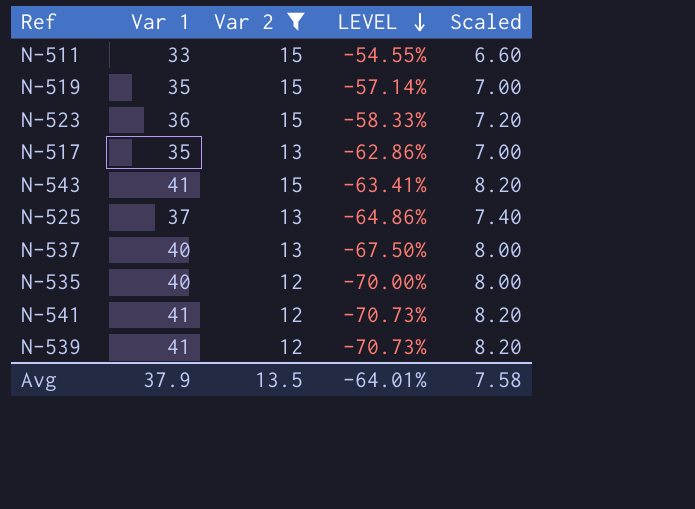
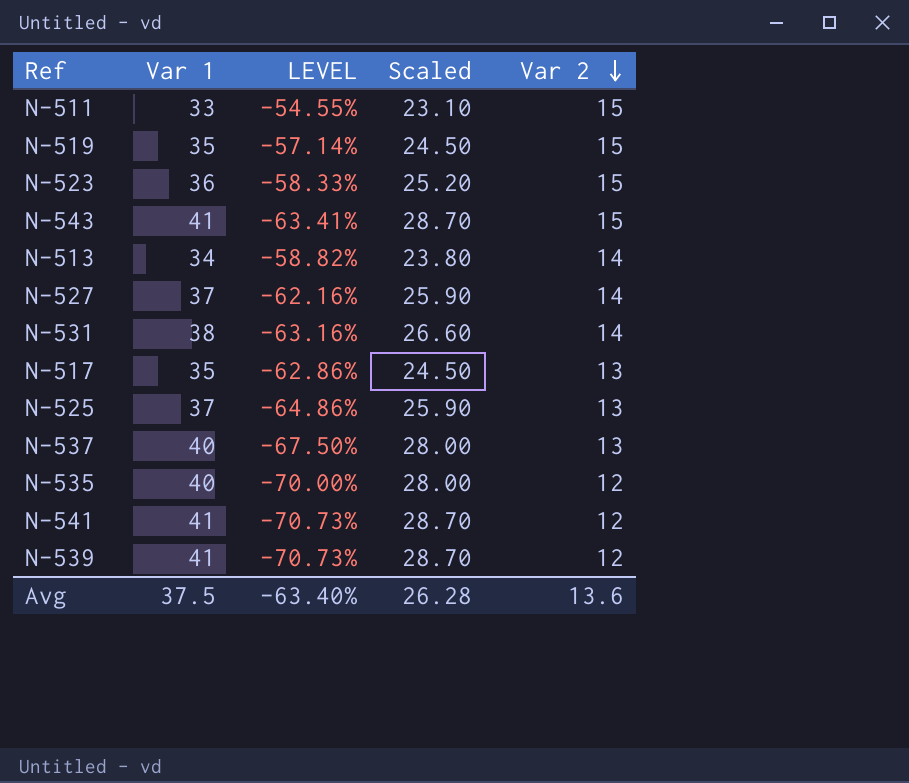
filter: Var 2 != 14 -> none
row order: LEVEL descending -> Var 2 descending
column Scaled | formula: [Var 1] * 0.2 -> [Var 1] * 0.7
column Var 2 | position: 3 -> 5
Avg | Var 1: 37.9 -> 37.5
Avg | LEVEL: -64.01% -> -63.40%
Avg | Scaled: 7.58 -> 26.28
Avg | Var 2: 13.5 -> 13.6

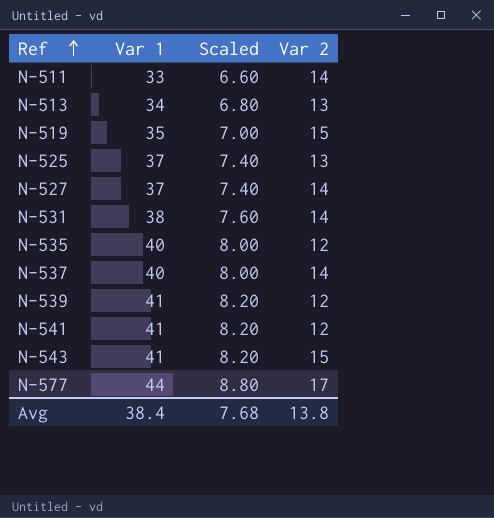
row order: Var 2 descending -> Ref ascending
column LEVEL | formula: ([Var 2] - [Var 1]) / [Var 1] -> none
column Scaled | formula: [Var 1] * 0.7 -> [Var 1] * 0.2
row N-523: 36 | -58.33% | 25.20 | 15 -> none
row N-517: 35 | -62.86% | 24.50 | 13 -> none
N-511 | Var 2: 15 -> 14
N-513 | Var 2: 14 -> 13
N-537 | Var 2: 13 -> 14
row N-577: none -> 44 | 8.80 | 17
Avg | Var 1: 37.5 -> 38.4
Avg | Scaled: 26.28 -> 7.68
Avg | Var 2: 13.6 -> 13.8

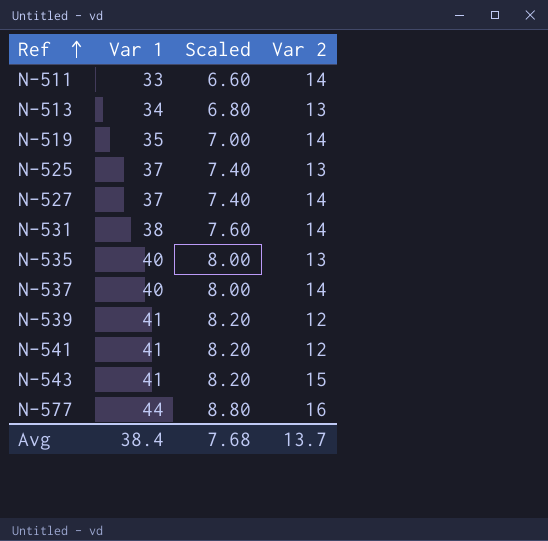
N-519 | Var 2: 15 -> 14
N-535 | Var 2: 12 -> 13
N-577 | Var 2: 17 -> 16
Avg | Var 2: 13.8 -> 13.7

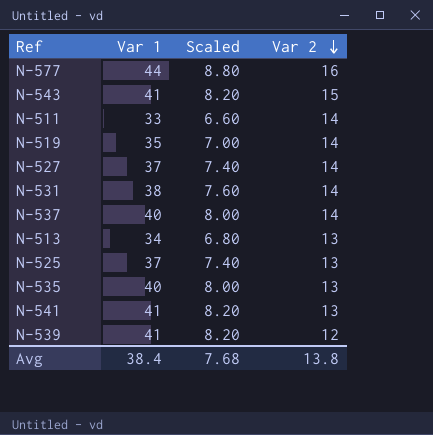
row order: Ref ascending -> Var 2 descending
N-541 | Var 2: 12 -> 13
Avg | Var 2: 13.7 -> 13.8

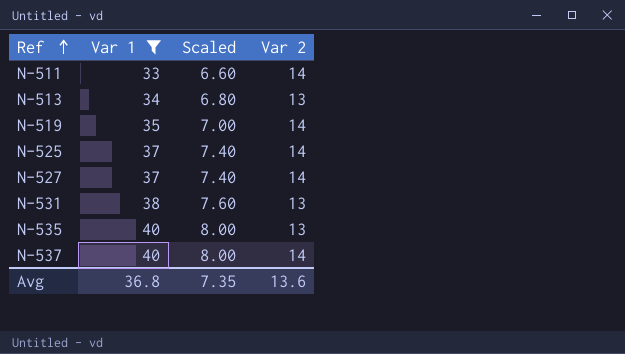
filter: none -> Var 1 <= 40
row order: Var 2 descending -> Ref ascending
N-525 | Var 2: 13 -> 14
N-531 | Var 2: 14 -> 13
Avg | Var 1: 38.4 -> 36.8
Avg | Scaled: 7.68 -> 7.35
Avg | Var 2: 13.8 -> 13.6

